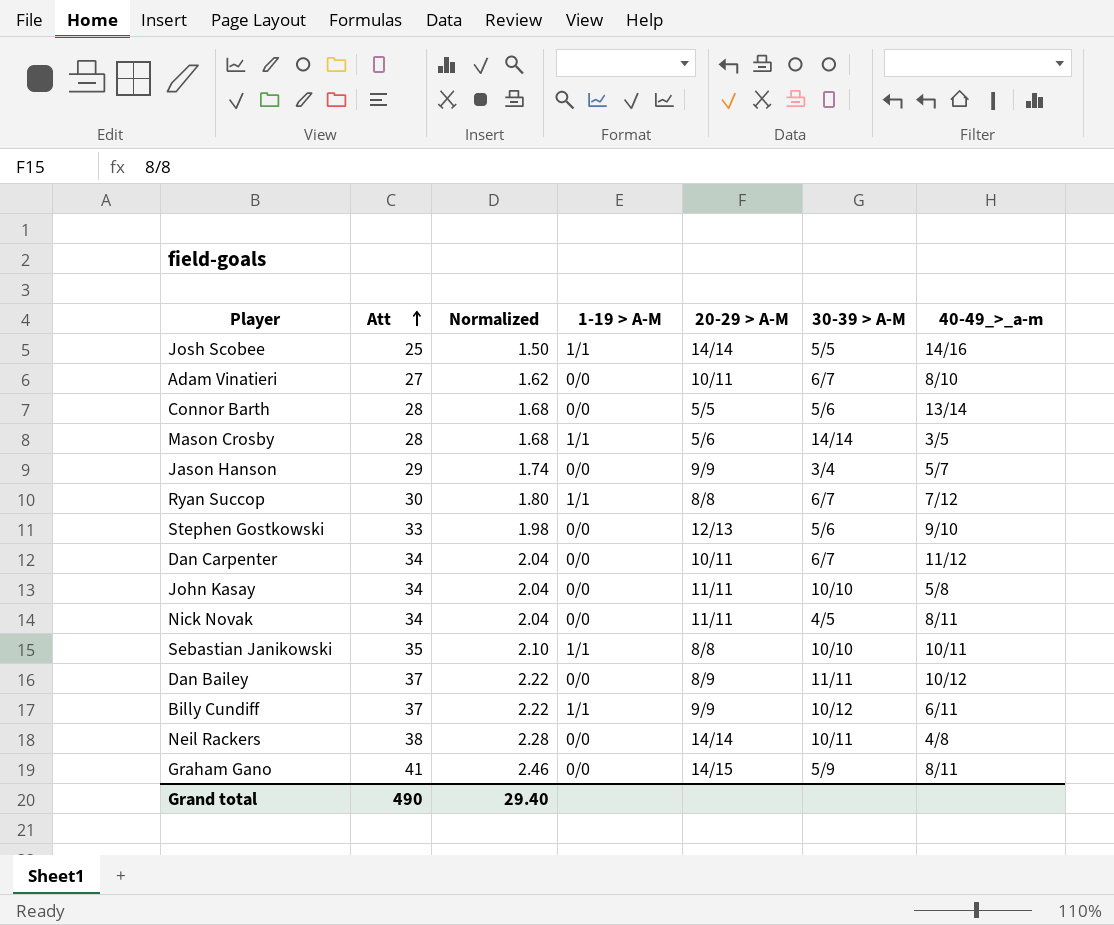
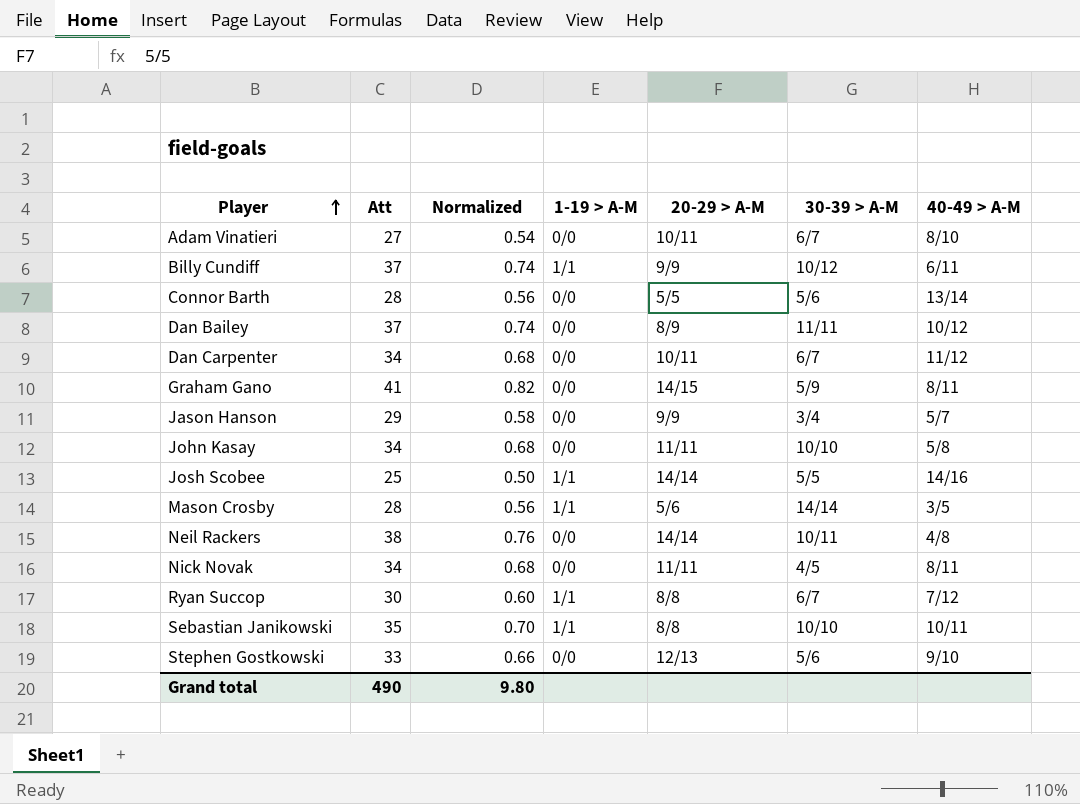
row order: Att ascending -> Player ascending
column Normalized | formula: [Att] * 0.06 -> [Att] * 0.02
column name: 40-49_>_a-m -> 40-49 > A-M
Grand total | Normalized: 29.40 -> 9.80

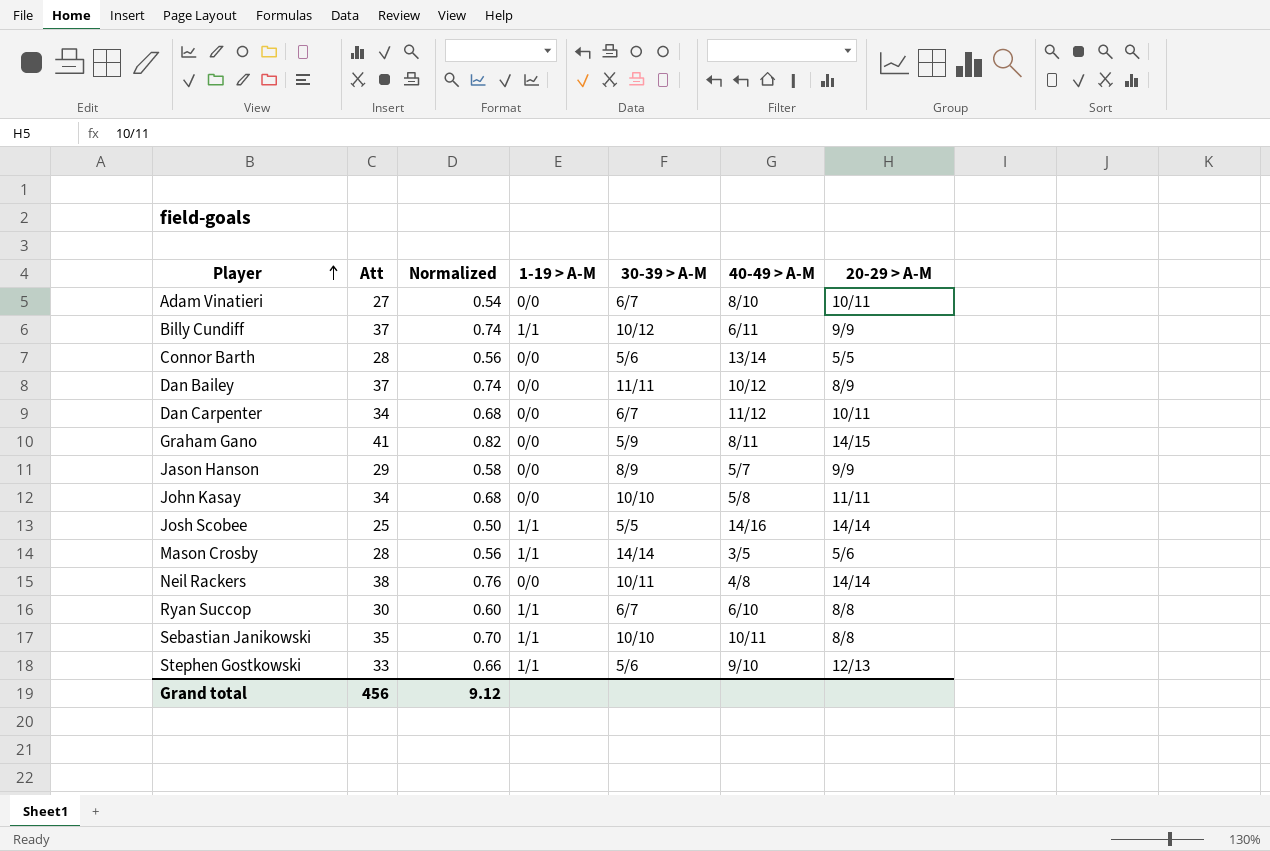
column 20-29 > A-M | position: 5 -> 7
row Nick Novak: 34 | 0.68 | 0/0 | 11/11 | 4/5 | 8/11 -> none
Jason Hanson | 30-39 > A-M: 3/4 -> 8/9
Ryan Succop | 40-49 > A-M: 7/12 -> 6/10
Stephen Gostkowski | 1-19 > A-M: 0/0 -> 1/1
Grand total | Att: 490 -> 456
Grand total | Normalized: 9.80 -> 9.12

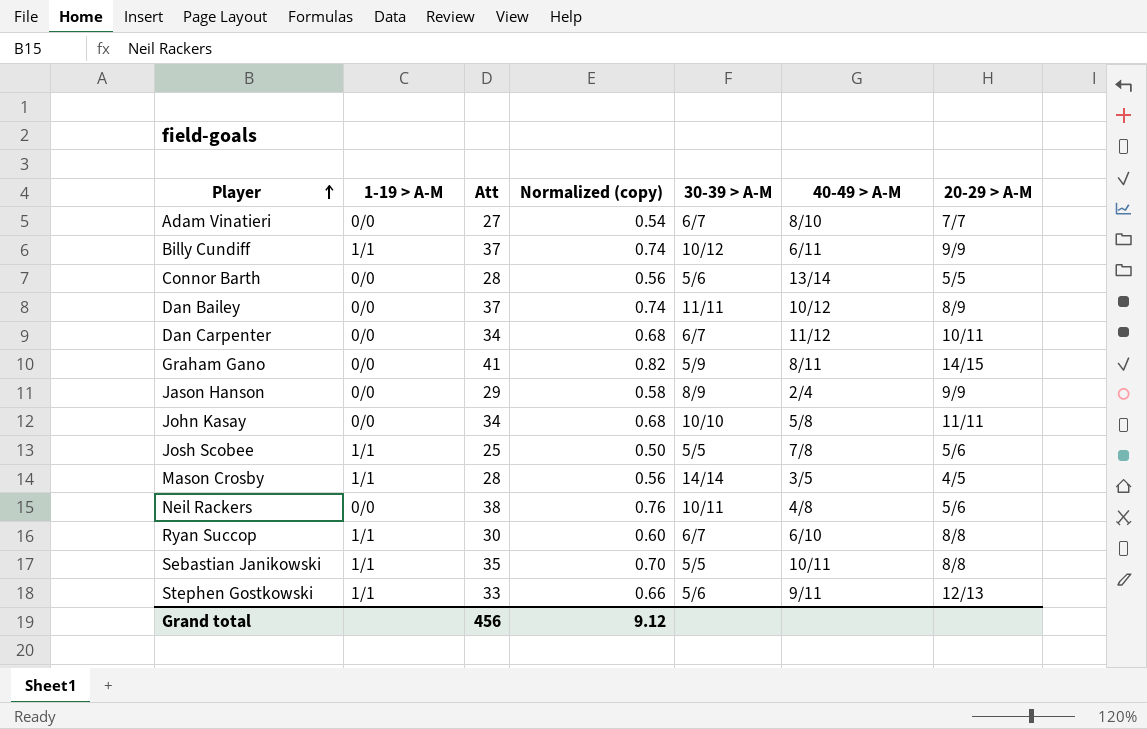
column 1-19 > A-M | position: 4 -> 2
column name: Normalized -> Normalized (copy)
Adam Vinatieri | 20-29 > A-M: 10/11 -> 7/7
Jason Hanson | 40-49 > A-M: 5/7 -> 2/4
Josh Scobee | 40-49 > A-M: 14/16 -> 7/8
Josh Scobee | 20-29 > A-M: 14/14 -> 5/6
Mason Crosby | 20-29 > A-M: 5/6 -> 4/5
Neil Rackers | 20-29 > A-M: 14/14 -> 5/6
Sebastian Janikowski | 30-39 > A-M: 10/10 -> 5/5
Stephen Gostkowski | 40-49 > A-M: 9/10 -> 9/11

